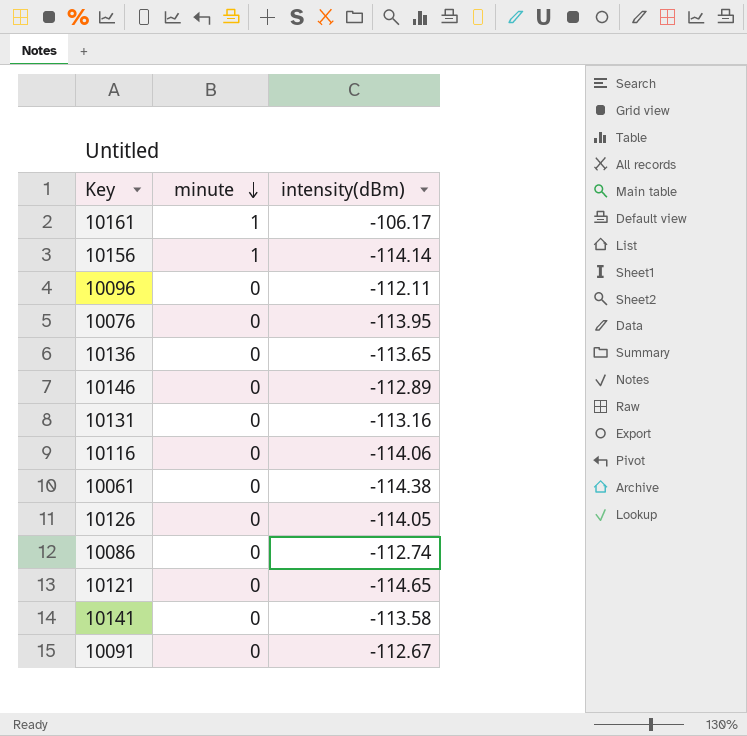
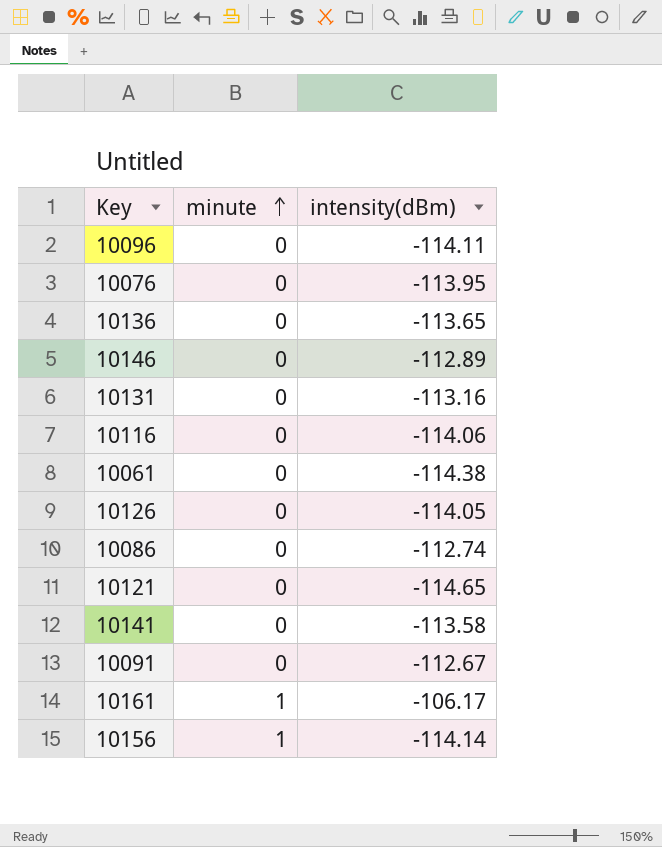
row order: minute descending -> minute ascending
10096 | intensity(dBm): -112.11 -> -114.11

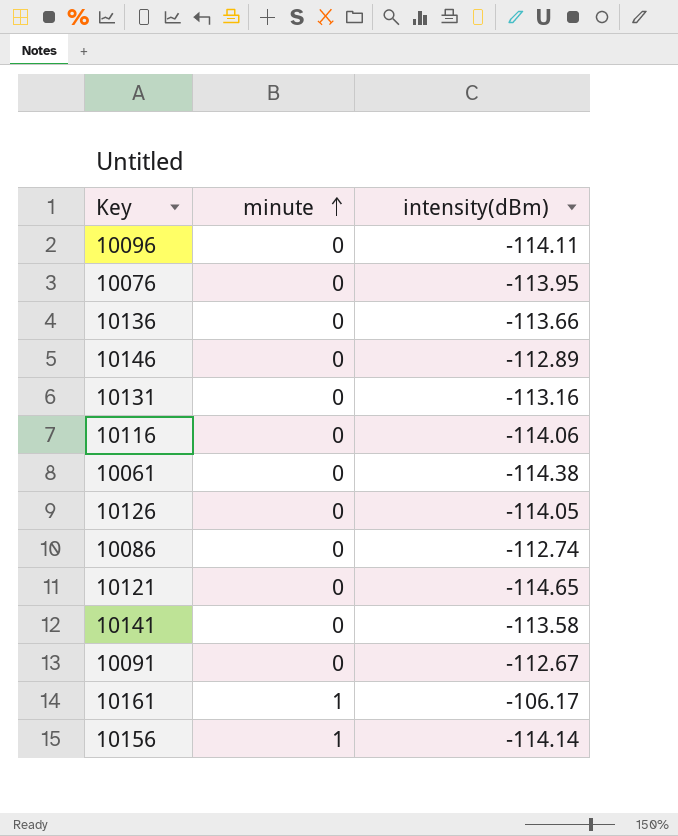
10136 | intensity(dBm): -113.65 -> -113.66

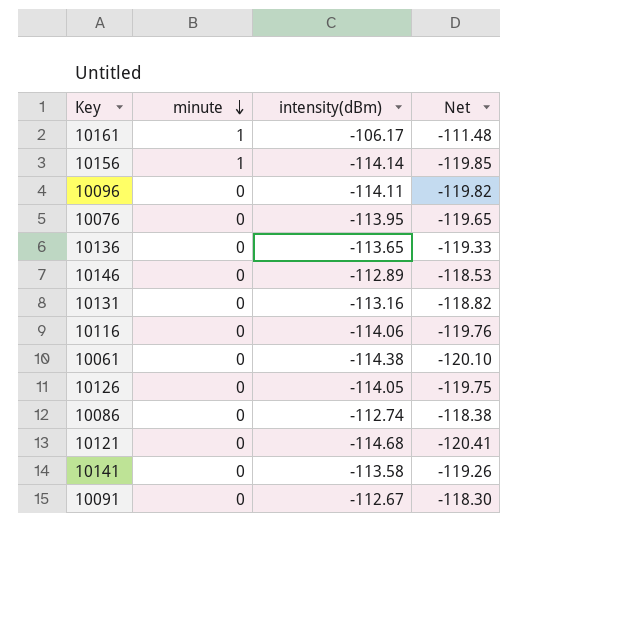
row order: minute ascending -> minute descending
column Net | formula: none -> [intensity(dBm)] * 1.05
10136 | intensity(dBm): -113.66 -> -113.65
10121 | intensity(dBm): -114.65 -> -114.68

